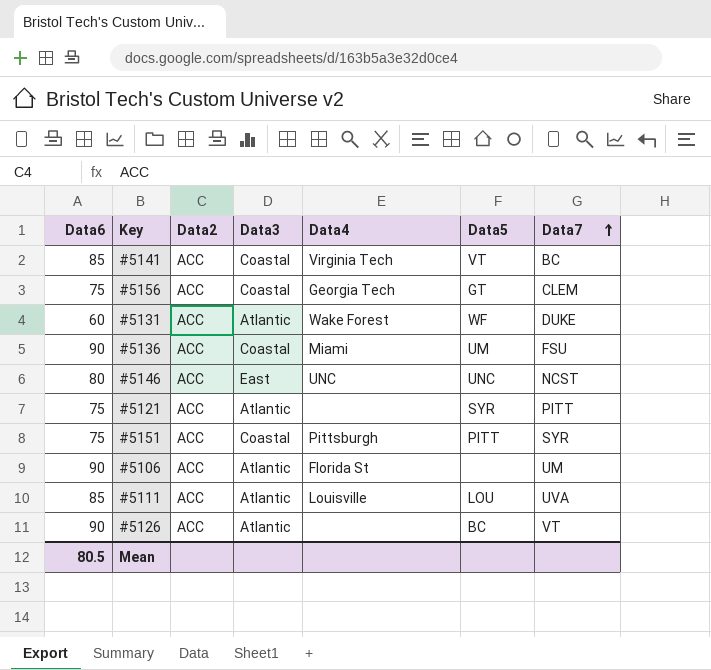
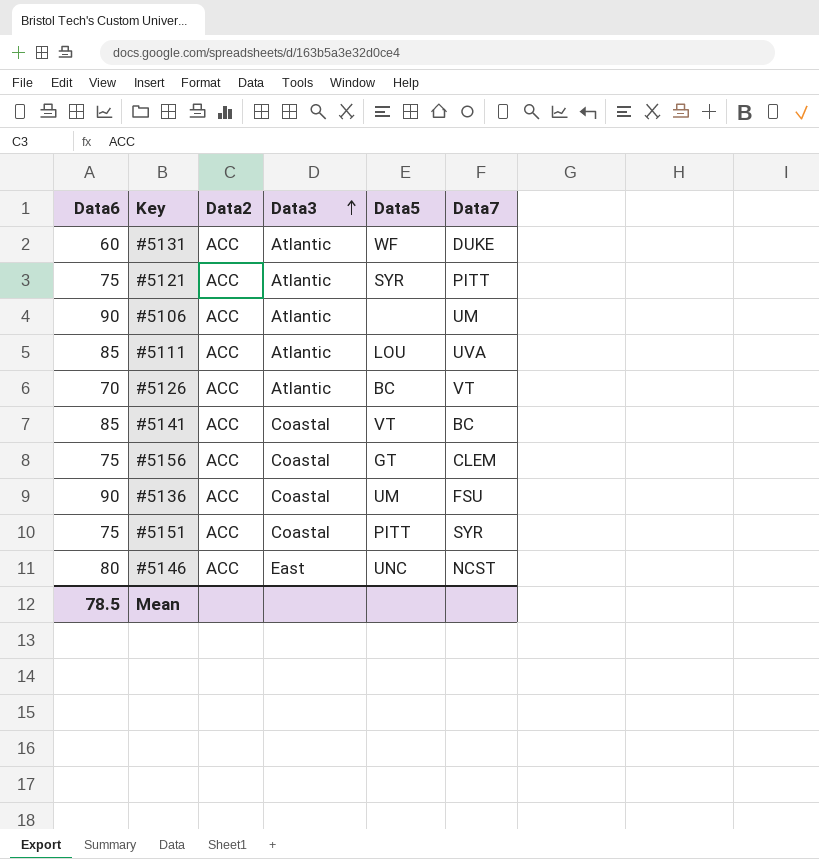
row order: Data7 ascending -> Data3 ascending
column Data4 | position: 5 -> none
#5126 | Data6: 90 -> 70
Mean | Data6: 80.5 -> 78.5

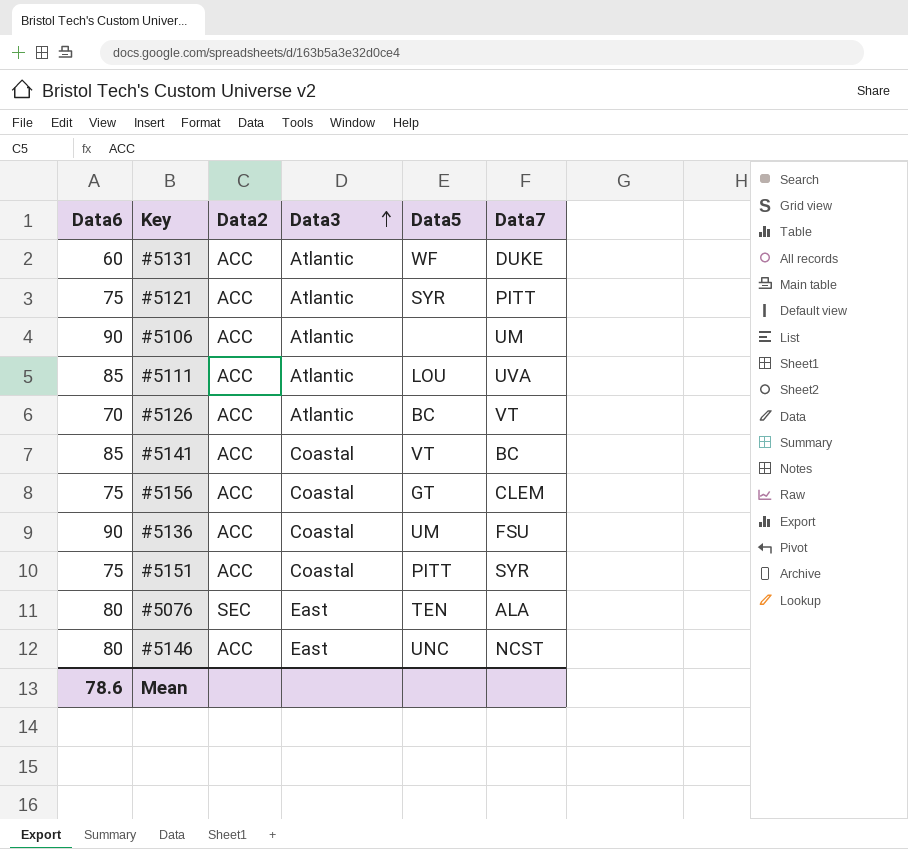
row #5076: none -> 80 | SEC | East | TEN | ALA
Mean | Data6: 78.5 -> 78.6

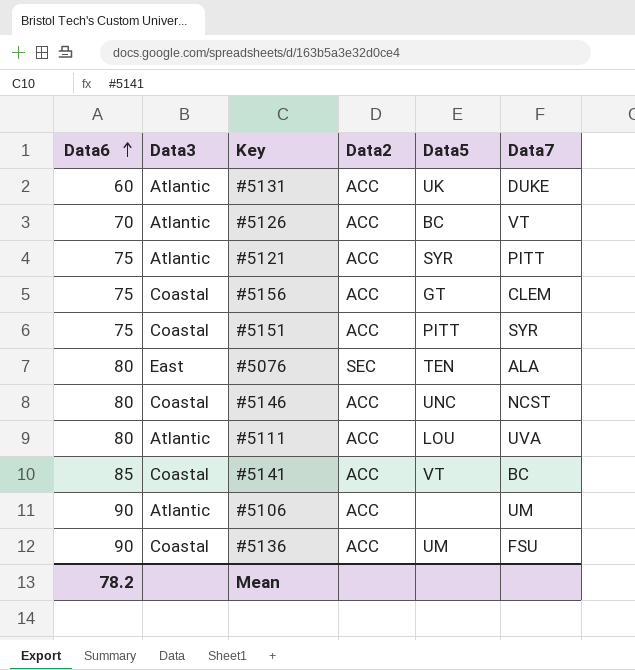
row order: Data3 ascending -> Data6 ascending
column Data3 | position: 4 -> 2
#5131 | Data5: WF -> UK
#5146 | Data3: East -> Coastal
#5111 | Data6: 85 -> 80
Mean | Data6: 78.6 -> 78.2

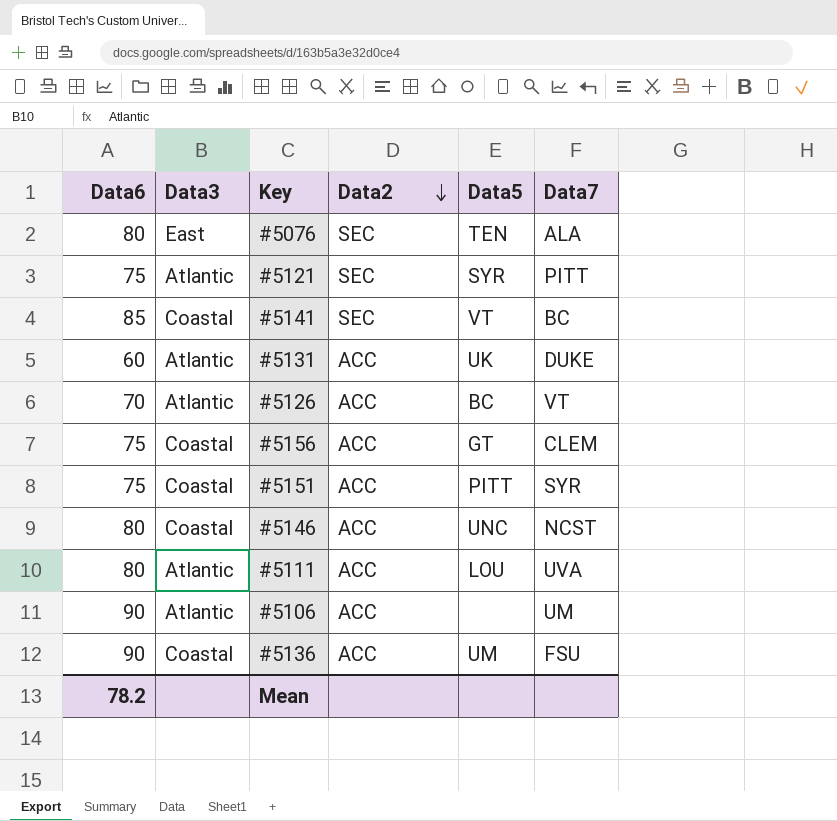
row order: Data6 ascending -> Data2 descending
#5121 | Data2: ACC -> SEC
#5141 | Data2: ACC -> SEC

